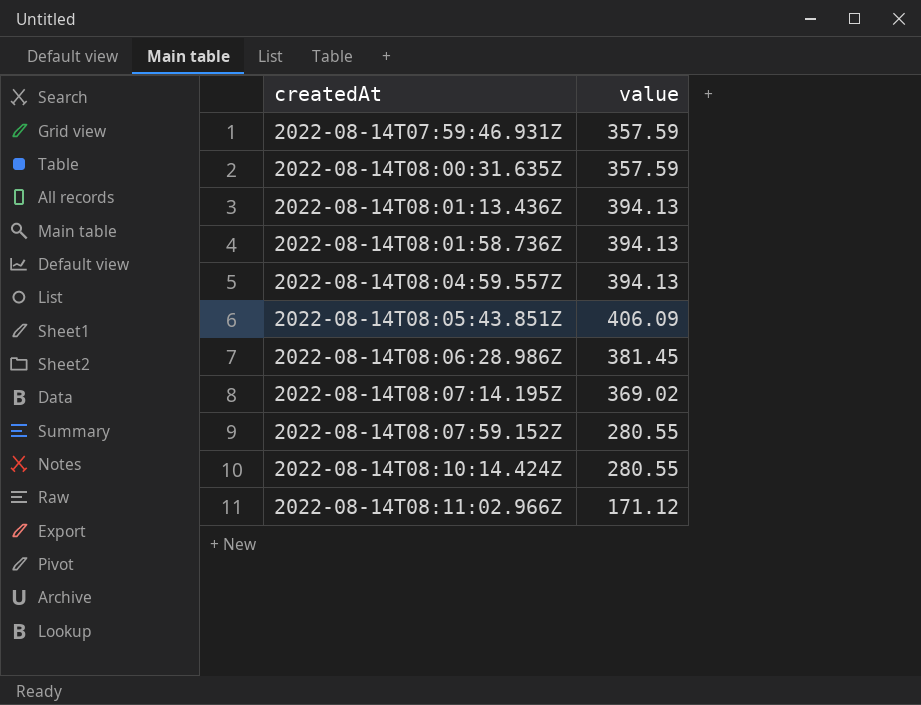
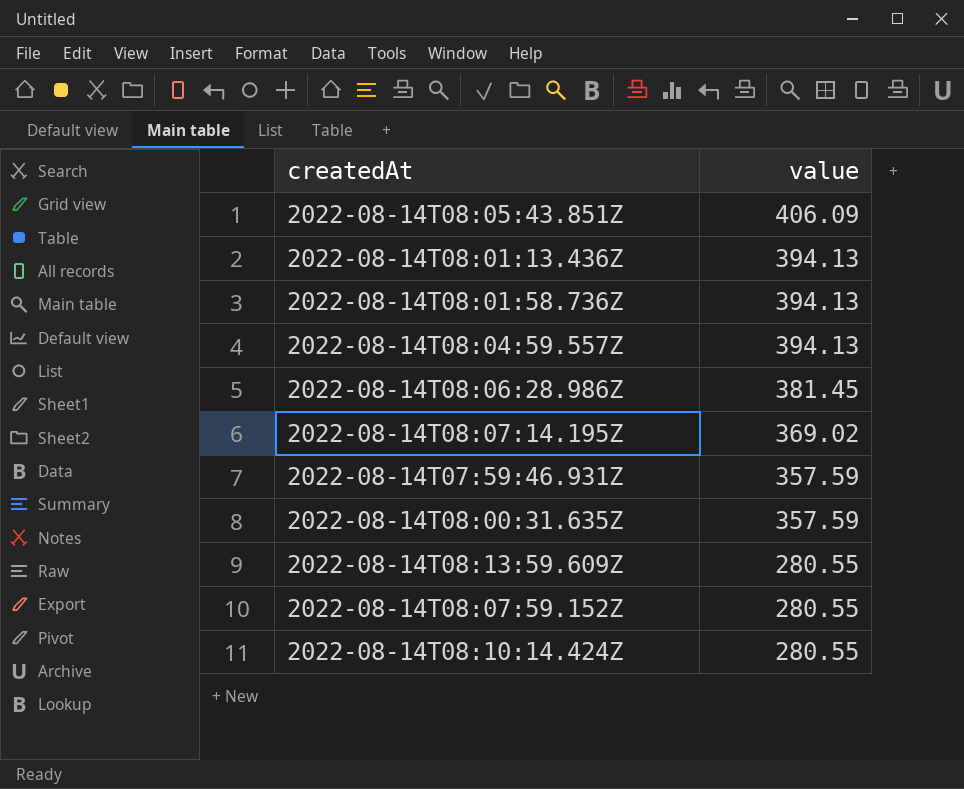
row order: createdAt ascending -> value descending
row 2022-08-14T08:11:02.966Z: 171.12 -> none
row 2022-08-14T08:13:59.609Z: none -> 280.55

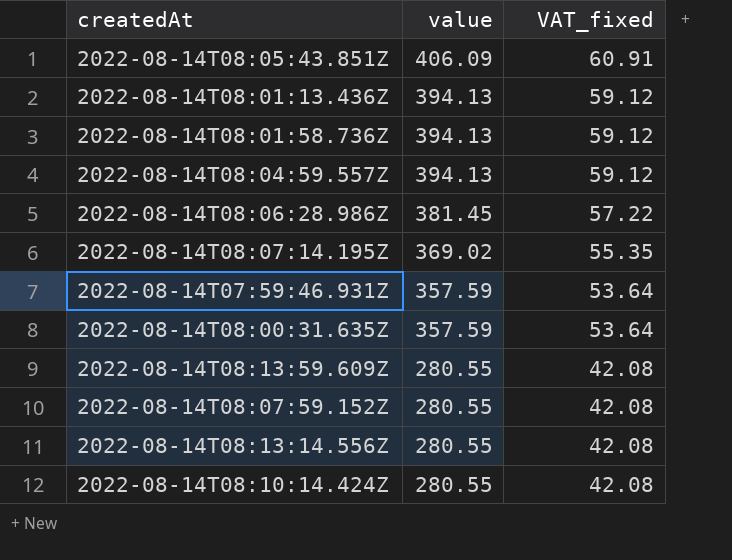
column VAT_fixed | formula: none -> [value] * 0.15
row 2022-08-14T08:13:14.556Z: none -> 280.55 | 42.08

